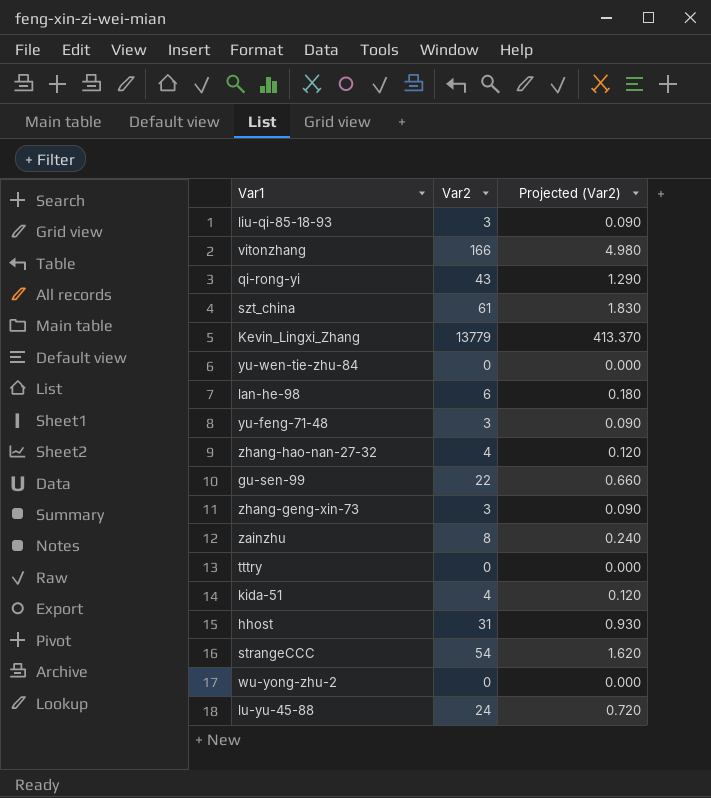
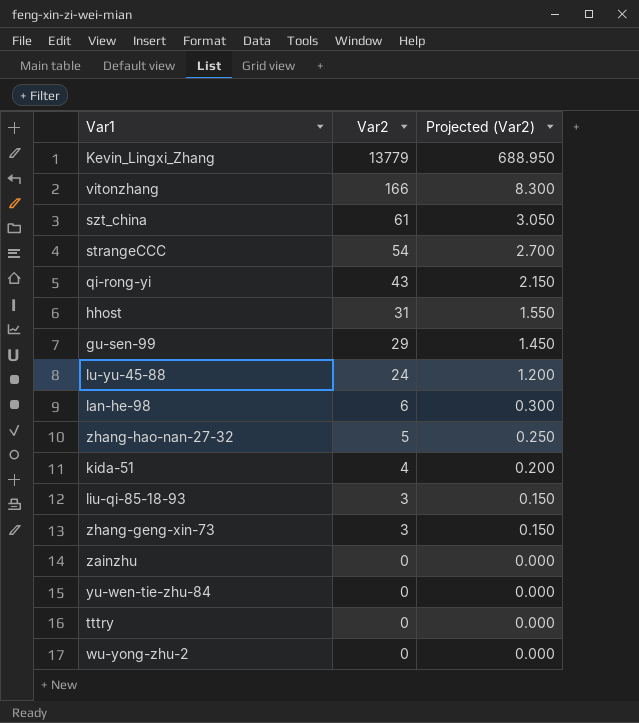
row order: none -> Var2 descending
column Projected (Var2) | formula: [Var2] * 0.03 -> [Var2] * 0.05
row yu-feng-71-48: 3 | 0.090 -> none
gu-sen-99 | Var2: 22 -> 29
zhang-hao-nan-27-32 | Var2: 4 -> 5
zainzhu | Var2: 8 -> 0

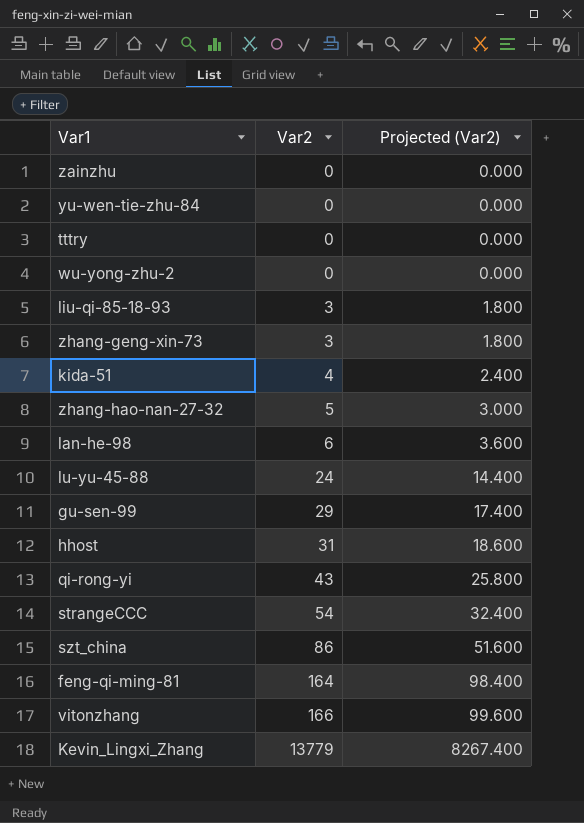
row order: Var2 descending -> Var2 ascending
column Projected (Var2) | formula: [Var2] * 0.05 -> [Var2] * 0.6
szt_china | Var2: 61 -> 86
row feng-qi-ming-81: none -> 164 | 98.400

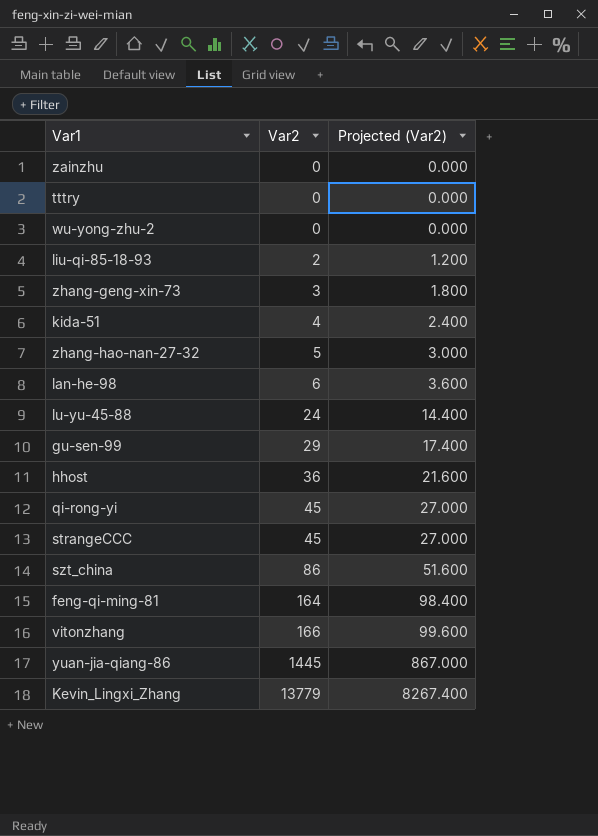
row yu-wen-tie-zhu-84: 0 | 0.000 -> none
liu-qi-85-18-93 | Var2: 3 -> 2
liu-qi-85-18-93 | Projected (Var2): 1.800 -> 1.200
hhost | Var2: 31 -> 36
hhost | Projected (Var2): 18.600 -> 21.600
qi-rong-yi | Var2: 43 -> 45
qi-rong-yi | Projected (Var2): 25.800 -> 27.000
strangeCCC | Var2: 54 -> 45
strangeCCC | Projected (Var2): 32.400 -> 27.000
row yuan-jia-qiang-86: none -> 1445 | 867.000

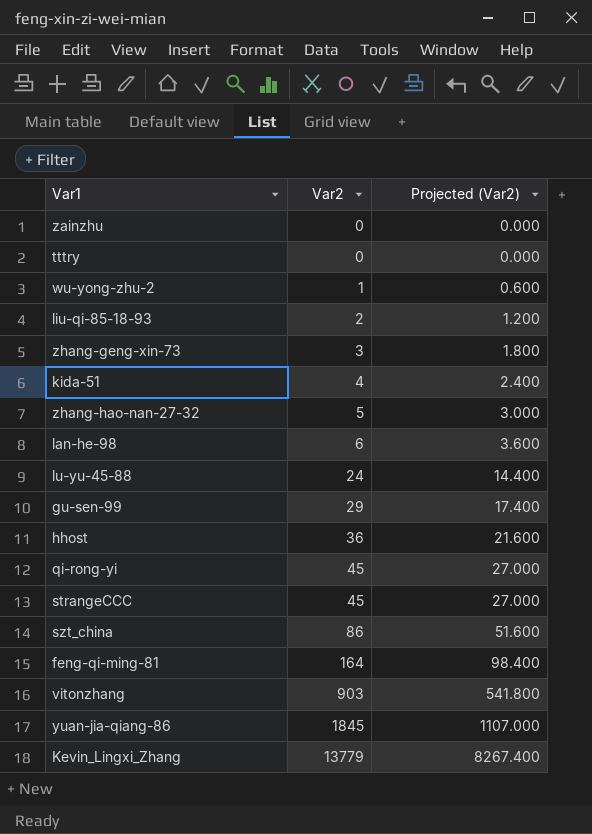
wu-yong-zhu-2 | Var2: 0 -> 1
wu-yong-zhu-2 | Projected (Var2): 0.000 -> 0.600
vitonzhang | Var2: 166 -> 903
vitonzhang | Projected (Var2): 99.600 -> 541.800
yuan-jia-qiang-86 | Var2: 1445 -> 1845
yuan-jia-qiang-86 | Projected (Var2): 867.000 -> 1107.000

